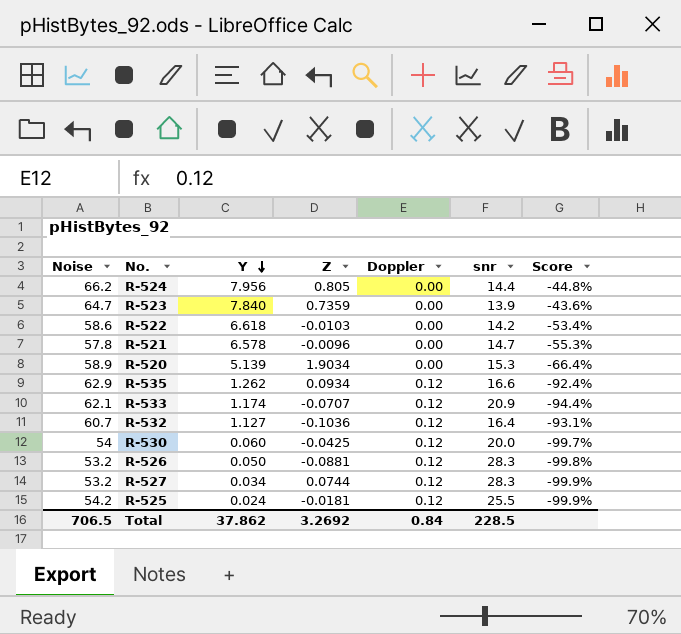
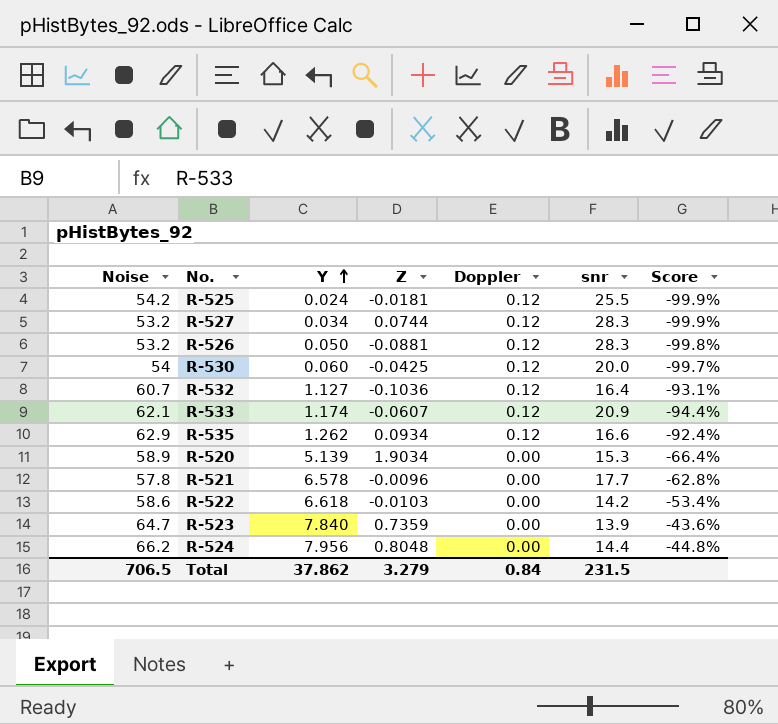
row order: Y descending -> Y ascending
R-533 | Z: -0.0707 -> -0.0607
R-521 | snr: 14.7 -> 17.7
R-521 | Score: -55.3% -> -62.8%
R-524 | Z: 0.805 -> 0.8048
Total | Z: 3.2692 -> 3.279
Total | snr: 228.5 -> 231.5

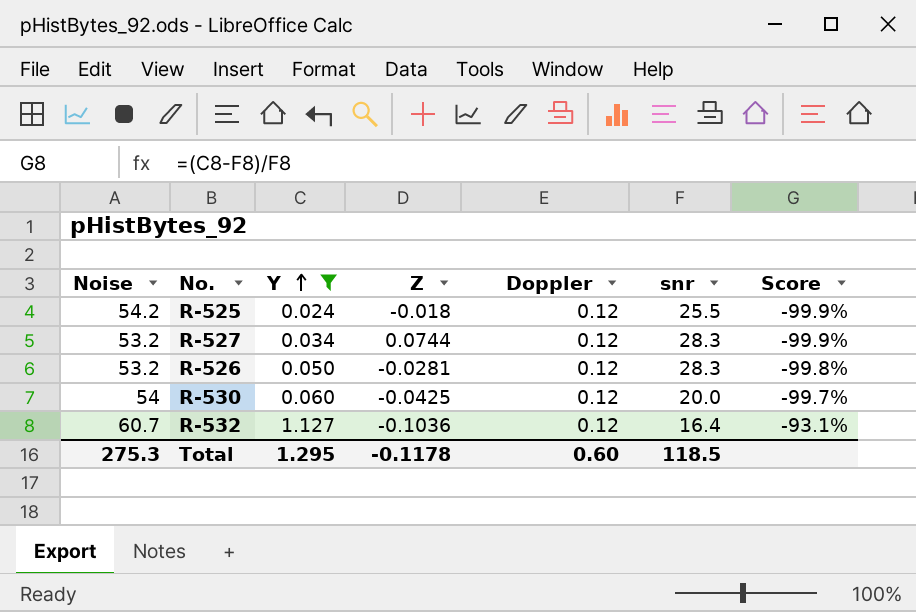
filter: none -> Y <= 1.127
R-525 | Z: -0.0181 -> -0.018
R-526 | Z: -0.0881 -> -0.0281
Total | Noise: 706.5 -> 275.3
Total | Y: 37.862 -> 1.295
Total | Z: 3.279 -> -0.1178
Total | Doppler: 0.84 -> 0.60
Total | snr: 231.5 -> 118.5

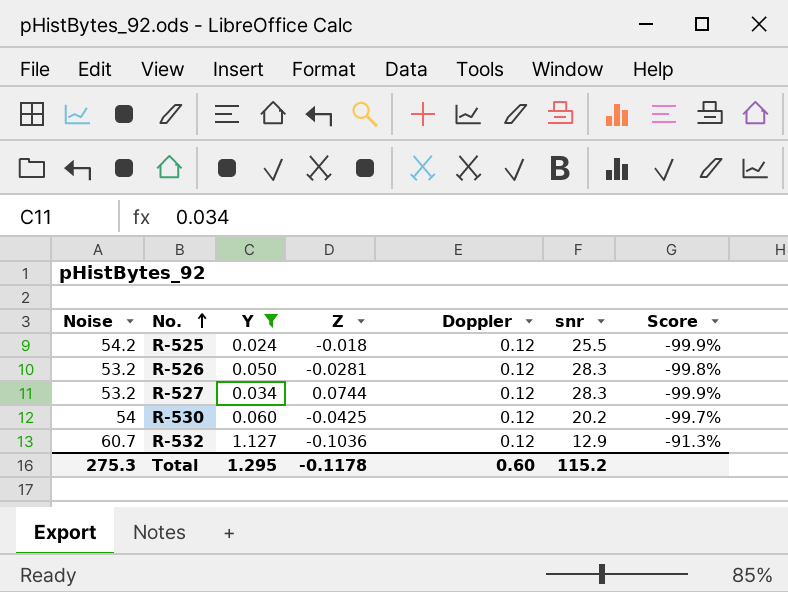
row order: Y ascending -> No. ascending
R-530 | snr: 20.0 -> 20.2
R-532 | snr: 16.4 -> 12.9
R-532 | Score: -93.1% -> -91.3%
Total | snr: 118.5 -> 115.2

